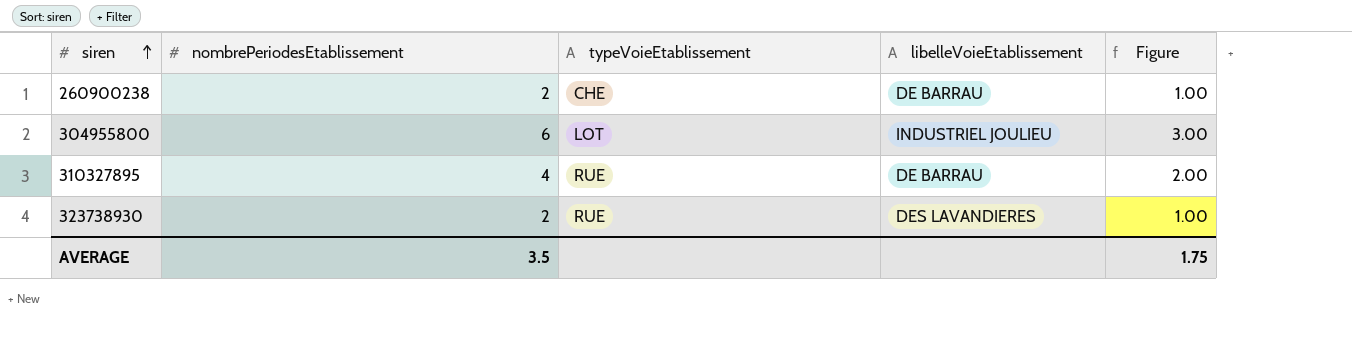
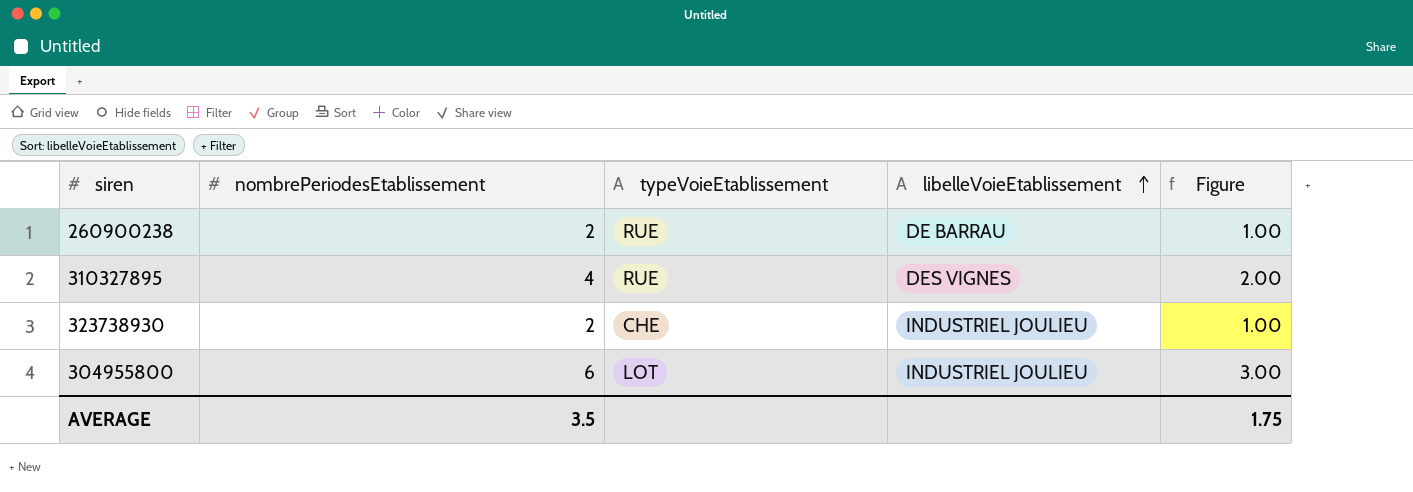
row order: siren ascending -> libelleVoieEtablissement ascending
260900238 | typeVoieEtablissement: CHE -> RUE
310327895 | libelleVoieEtablissement: DE BARRAU -> DES VIGNES
323738930 | typeVoieEtablissement: RUE -> CHE
323738930 | libelleVoieEtablissement: DES LAVANDIERES -> INDUSTRIEL JOULIEU

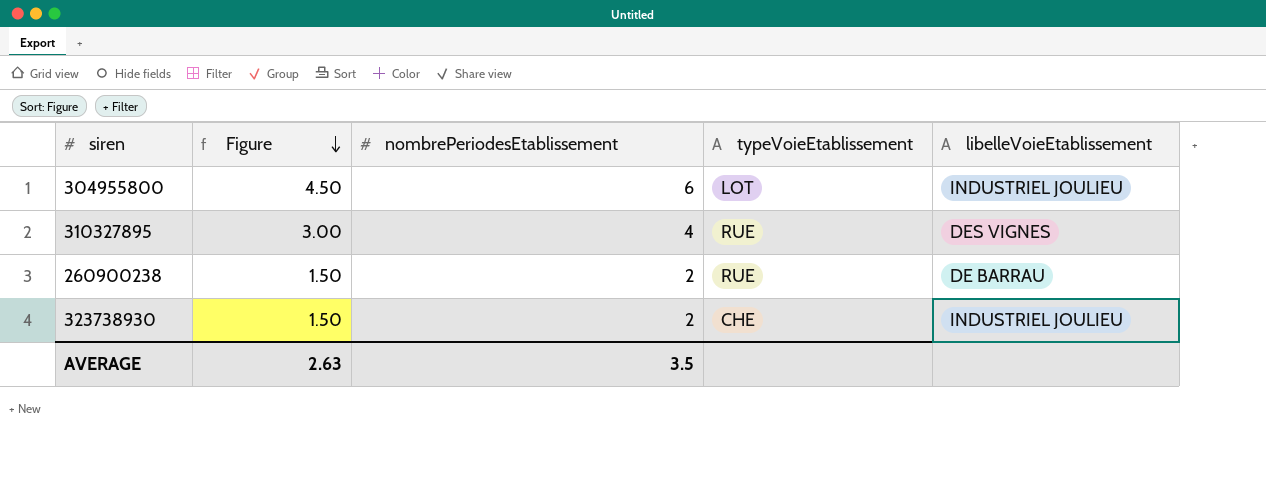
row order: libelleVoieEtablissement ascending -> Figure descending
column Figure | formula: [nombrePeriodesEtablissement] * 0.5 -> [nombrePeriodesEtablissement] * 0.75
column Figure | position: 5 -> 2
AVERAGE | Figure: 1.75 -> 2.63

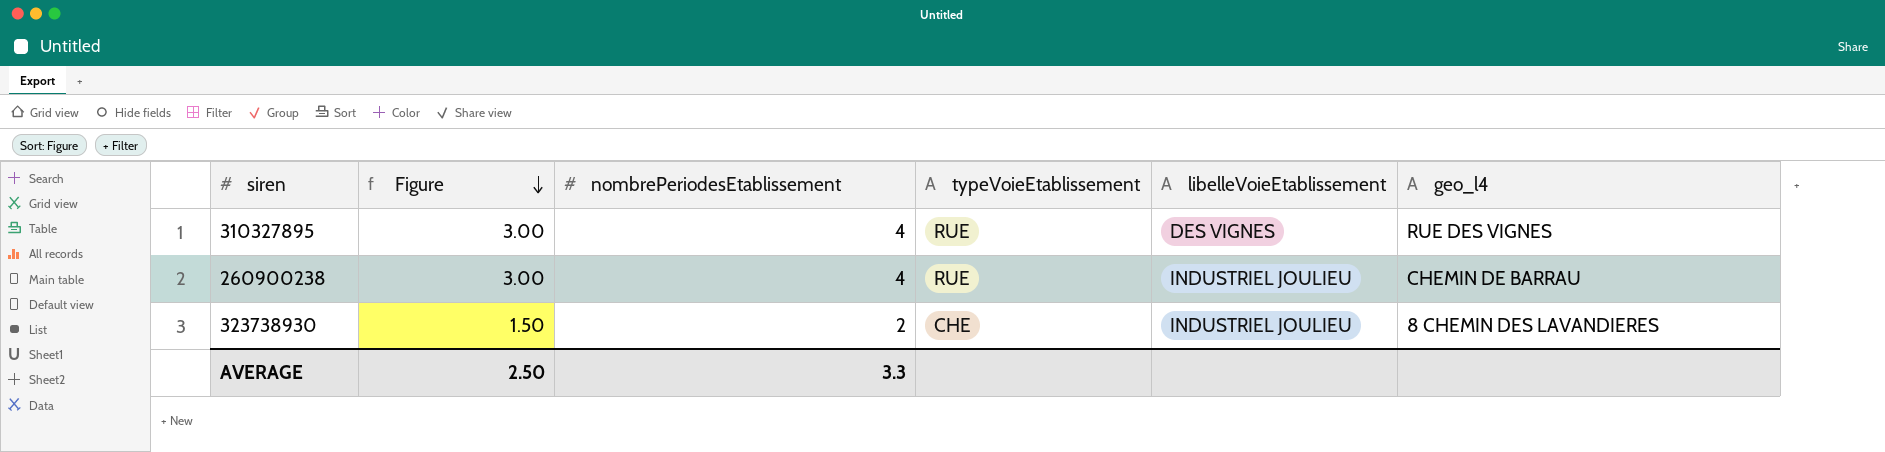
column geo_l4 | position: none -> 6
row 304955800: 4.50 | 6 | LOT | INDUSTRIEL JOULIEU -> none
260900238 | Figure: 1.50 -> 3.00
260900238 | nombrePeriodesEtablissement: 2 -> 4
260900238 | libelleVoieEtablissement: DE BARRAU -> INDUSTRIEL JOULIEU
AVERAGE | Figure: 2.63 -> 2.50
AVERAGE | nombrePeriodesEtablissement: 3.5 -> 3.3

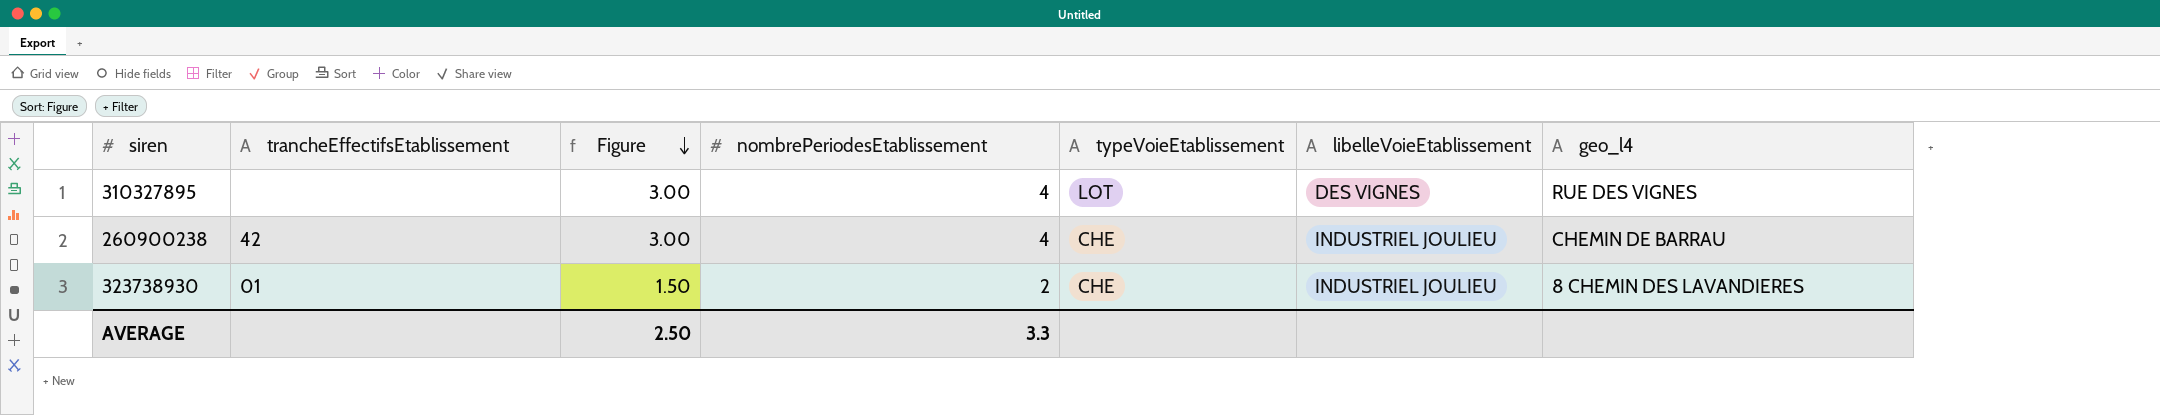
column trancheEffectifsEtablissement | position: none -> 2
310327895 | typeVoieEtablissement: RUE -> LOT
260900238 | typeVoieEtablissement: RUE -> CHE

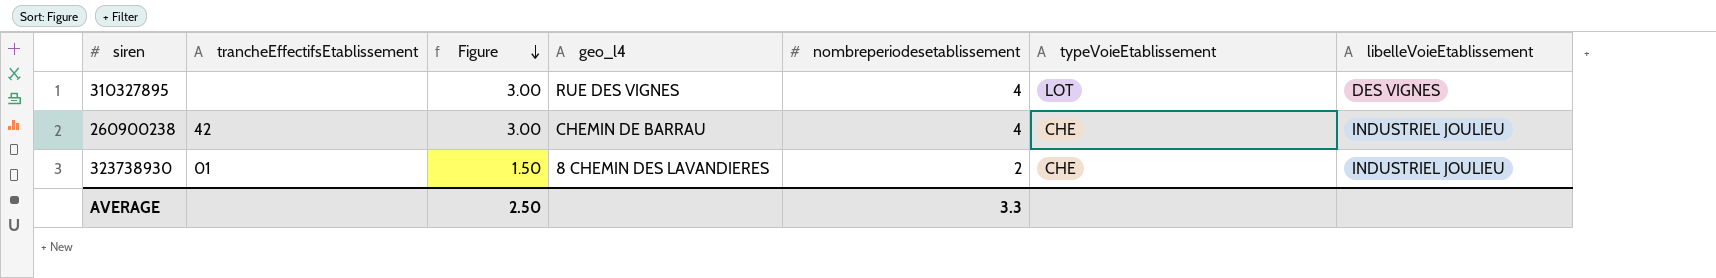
column geo_l4 | position: 7 -> 4
column name: nombrePeriodesEtablissement -> nombreperiodesetablissement

